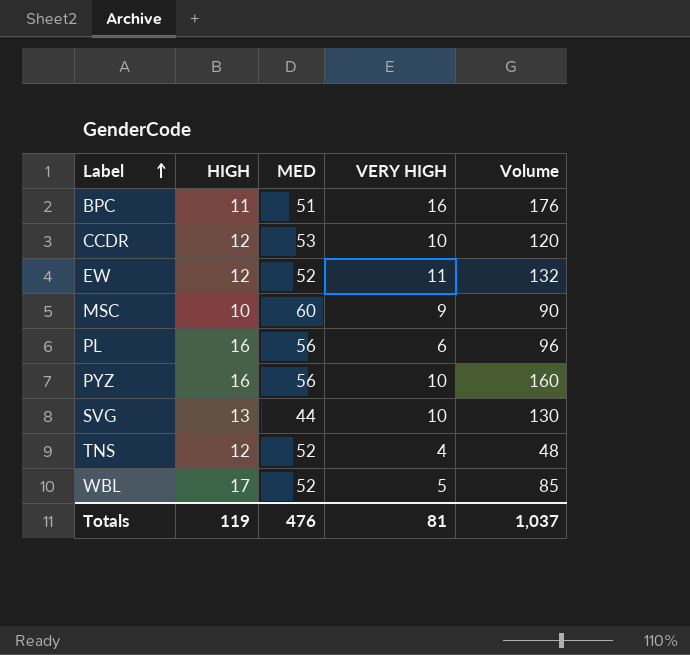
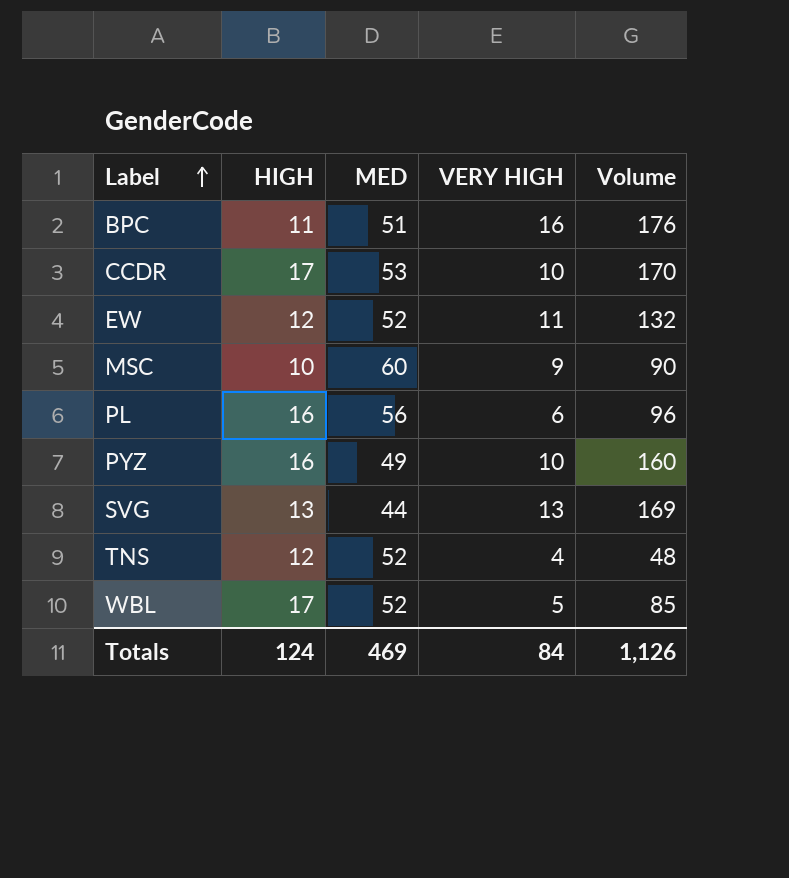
CCDR | HIGH: 12 -> 17
CCDR | Volume: 120 -> 170
PYZ | MED: 56 -> 49
SVG | VERY HIGH: 10 -> 13
SVG | Volume: 130 -> 169
Totals | HIGH: 119 -> 124
Totals | MED: 476 -> 469
Totals | VERY HIGH: 81 -> 84
Totals | Volume: 1,037 -> 1,126

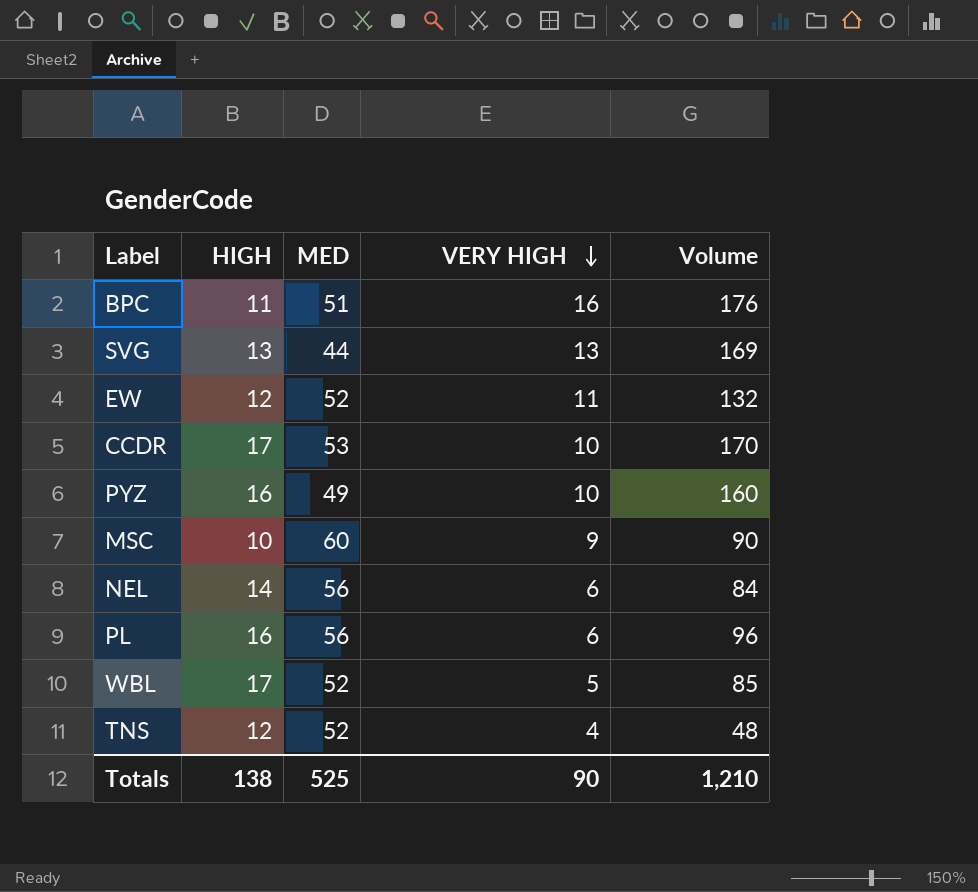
row order: Label ascending -> VERY HIGH descending
row NEL: none -> 14 | 56 | 6 | 84
Totals | HIGH: 124 -> 138
Totals | MED: 469 -> 525
Totals | VERY HIGH: 84 -> 90
Totals | Volume: 1,126 -> 1,210

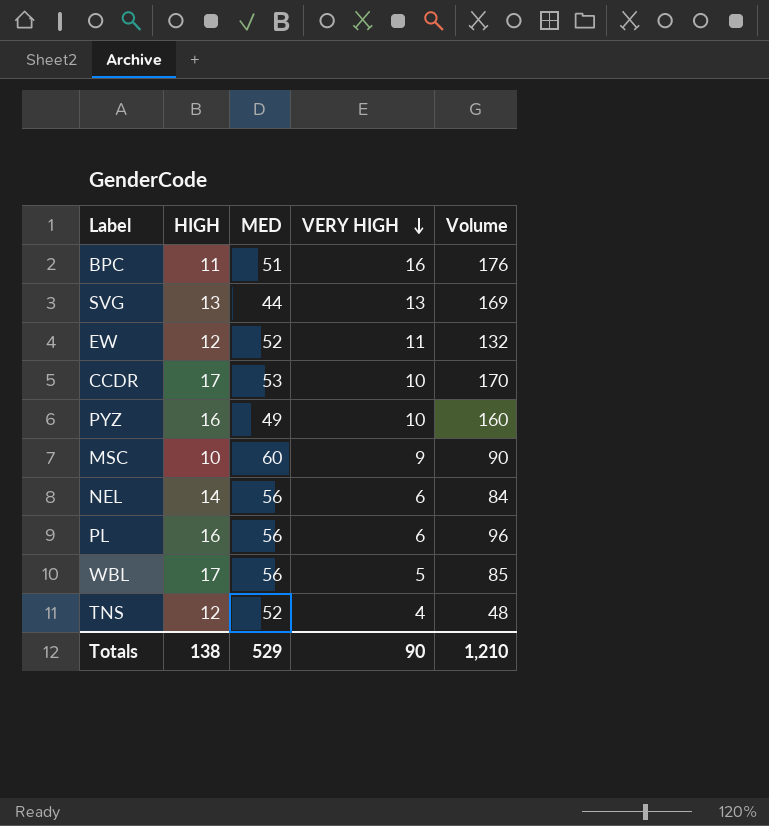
WBL | MED: 52 -> 56
Totals | MED: 525 -> 529

